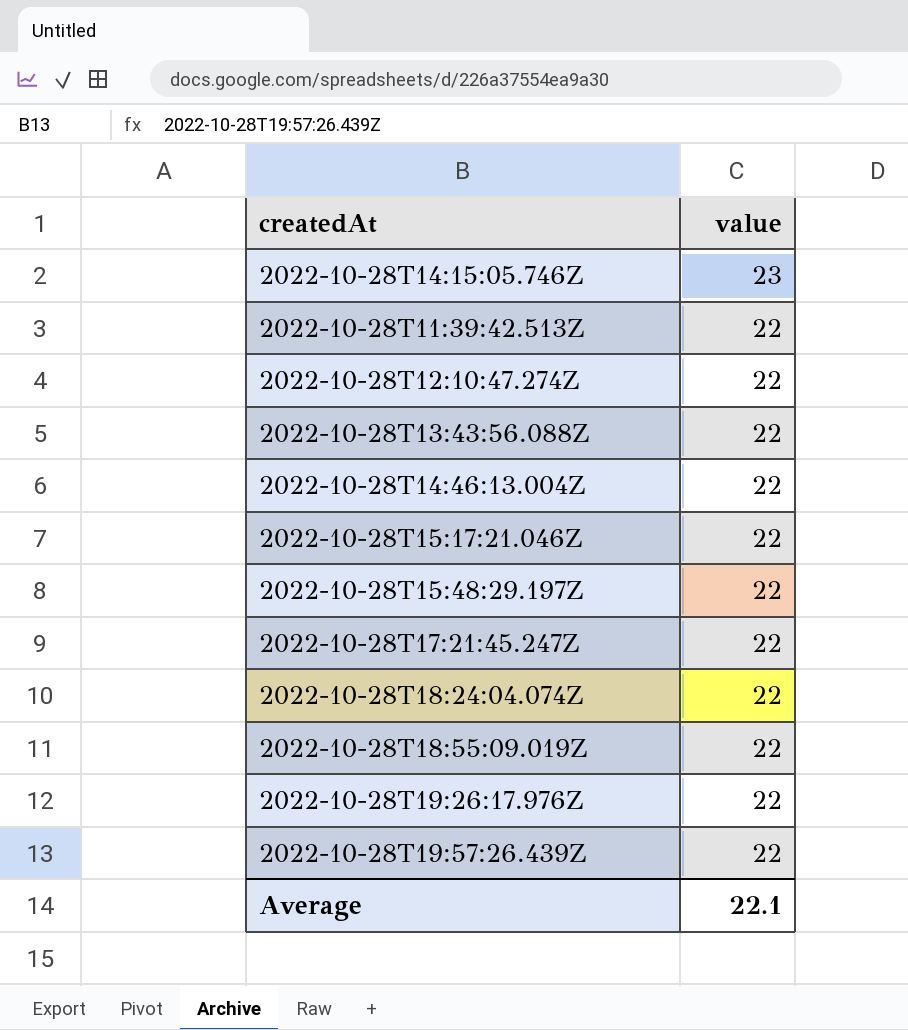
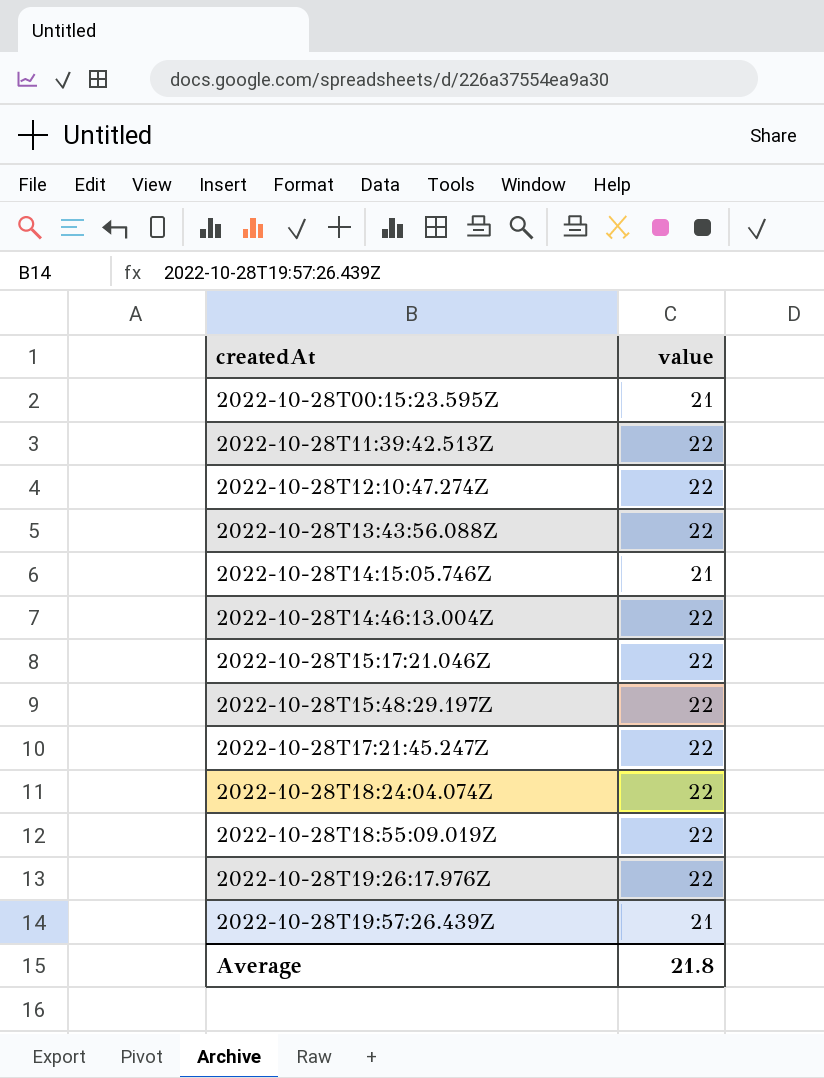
row order: value descending -> createdAt ascending
row 2022-10-28T00:15:23.595Z: none -> 21
2022-10-28T14:15:05.746Z | value: 23 -> 21
2022-10-28T19:57:26.439Z | value: 22 -> 21
Average | value: 22.1 -> 21.8

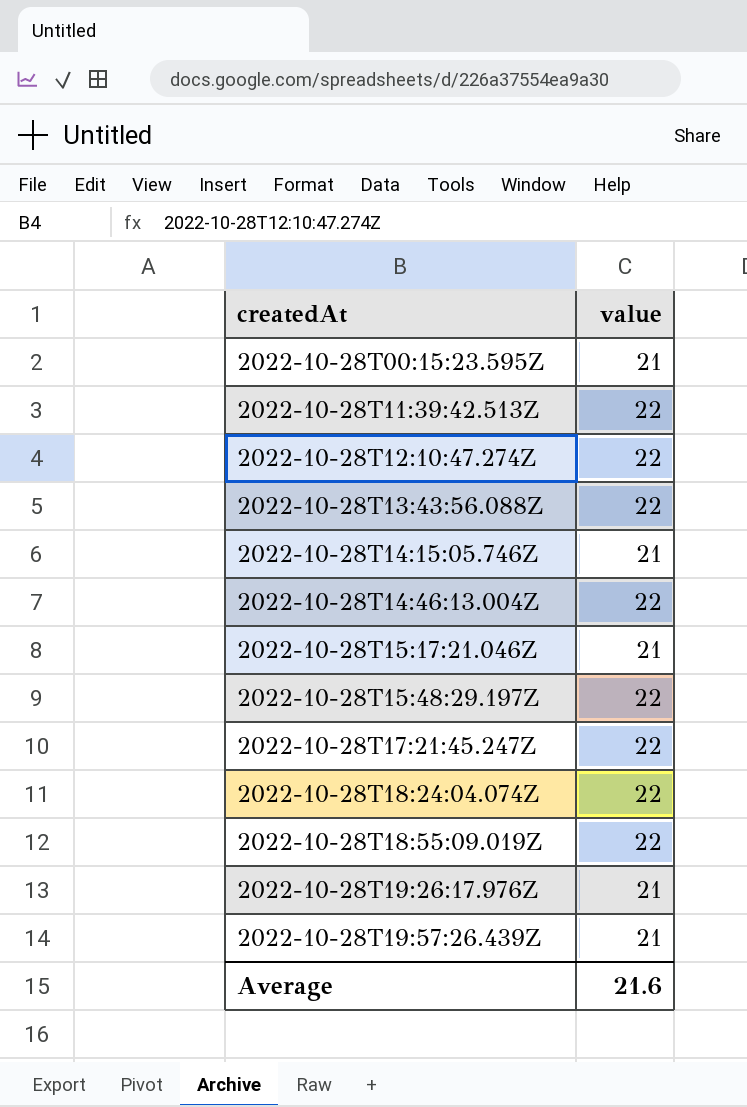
2022-10-28T15:17:21.046Z | value: 22 -> 21
2022-10-28T19:26:17.976Z | value: 22 -> 21
Average | value: 21.8 -> 21.6

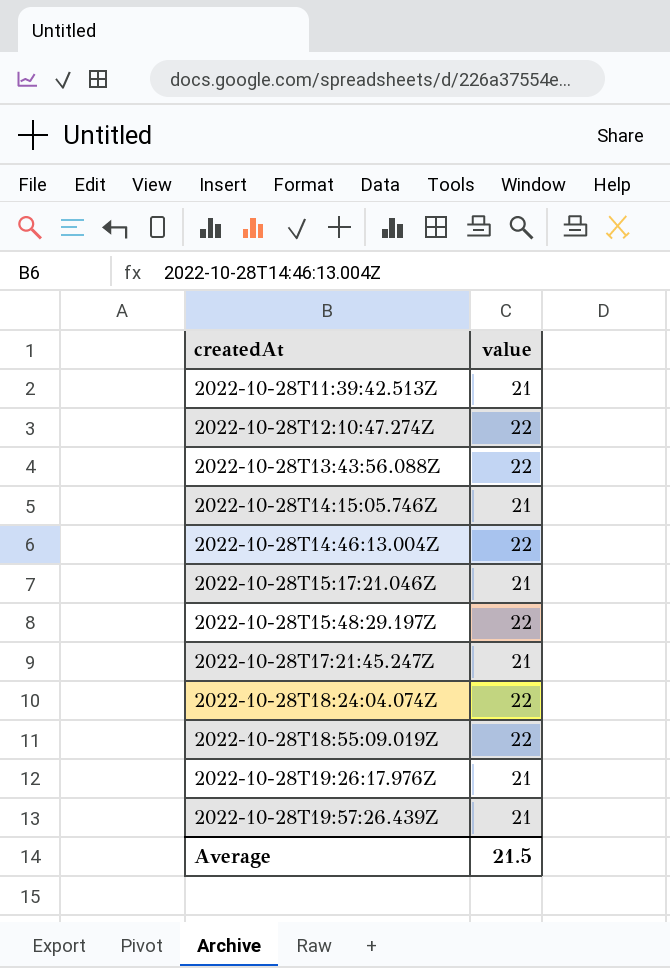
row 2022-10-28T00:15:23.595Z: 21 -> none
2022-10-28T11:39:42.513Z | value: 22 -> 21
2022-10-28T17:21:45.247Z | value: 22 -> 21
Average | value: 21.6 -> 21.5

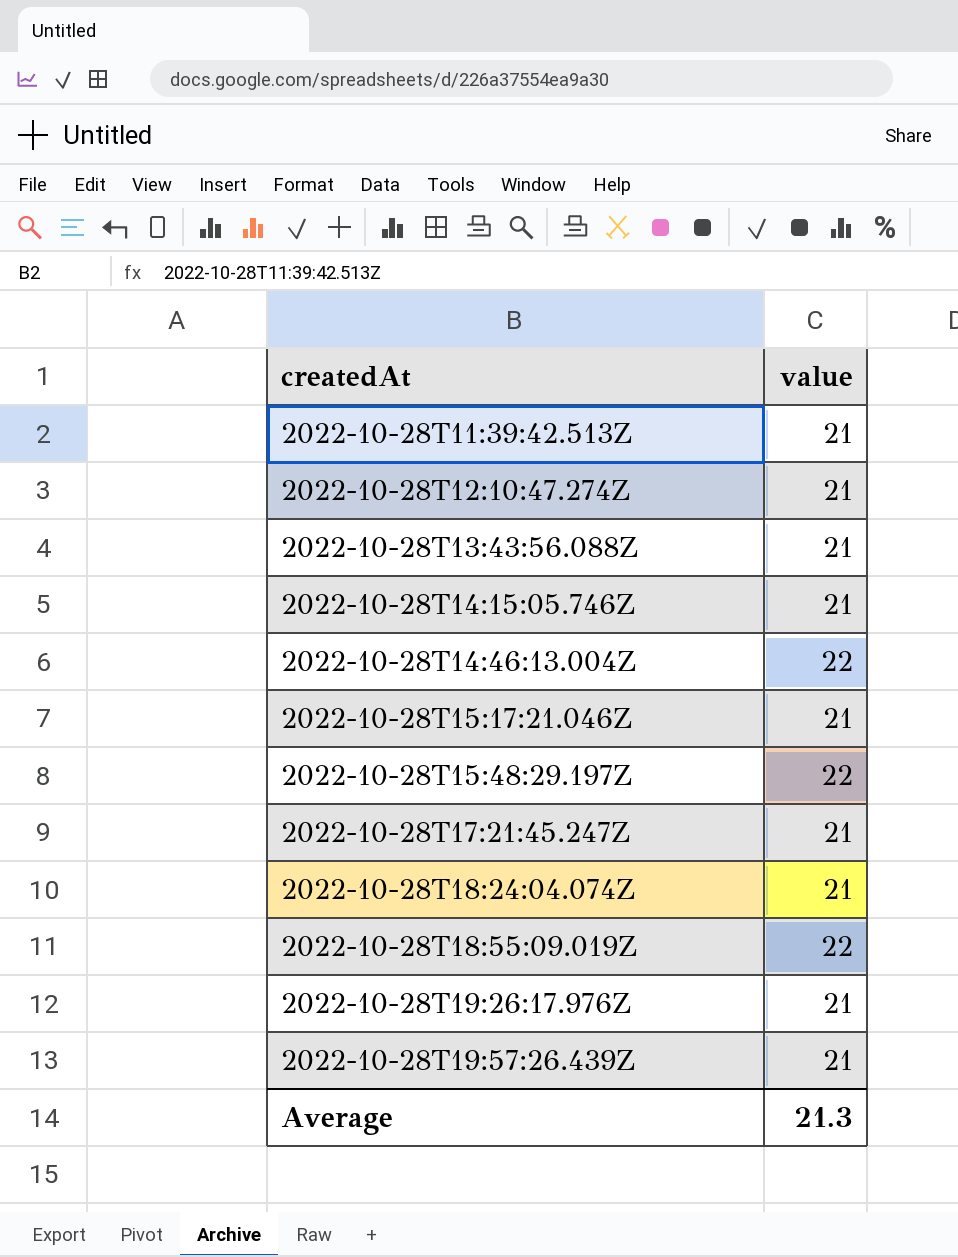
2022-10-28T12:10:47.274Z | value: 22 -> 21
2022-10-28T13:43:56.088Z | value: 22 -> 21
2022-10-28T18:24:04.074Z | value: 22 -> 21
Average | value: 21.5 -> 21.3

